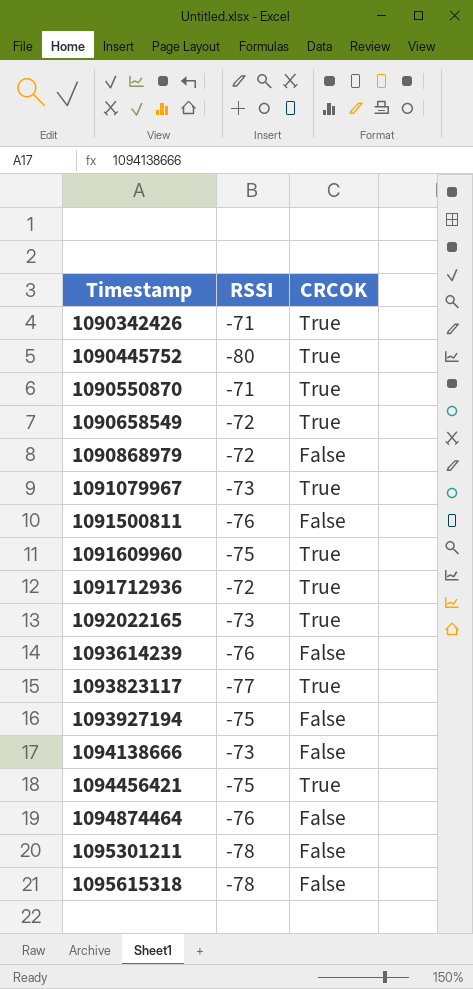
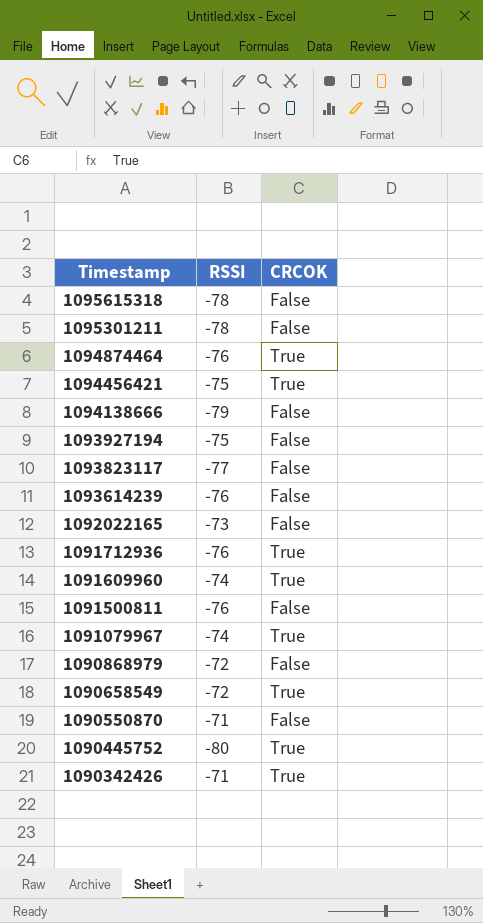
row order: Timestamp ascending -> Timestamp descending
1094874464 | CRCOK: False -> True
1094138666 | RSSI: -73 -> -79
1093823117 | CRCOK: True -> False
1092022165 | CRCOK: True -> False
1091712936 | RSSI: -72 -> -76
1091609960 | RSSI: -75 -> -74
1091079967 | RSSI: -73 -> -74
1090550870 | CRCOK: True -> False

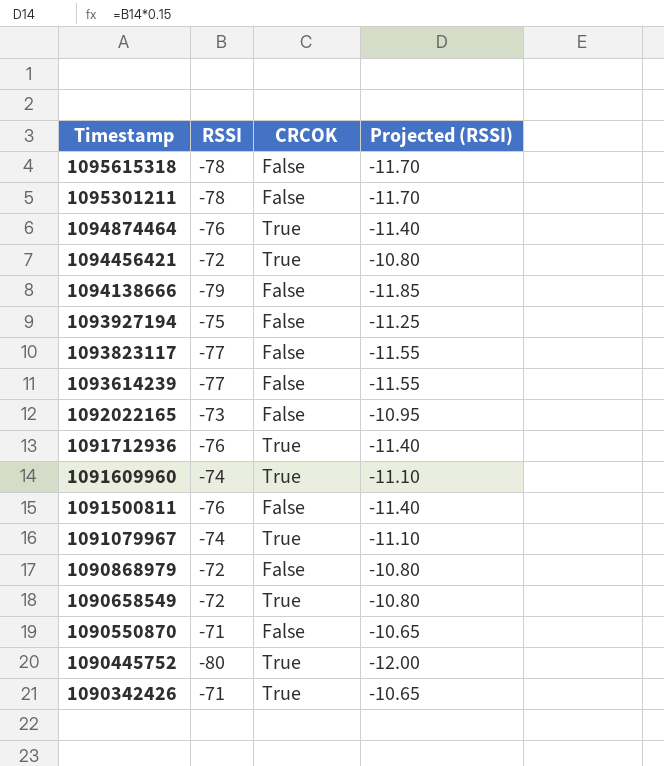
column Projected (RSSI) | formula: none -> [RSSI] * 0.15
1094456421 | RSSI: -75 -> -72
1093614239 | RSSI: -76 -> -77

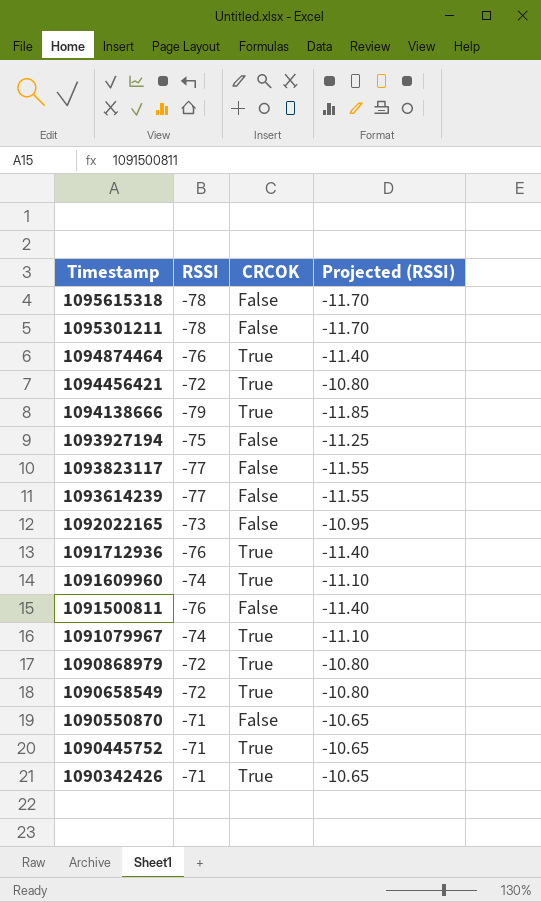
1094138666 | CRCOK: False -> True
1090868979 | CRCOK: False -> True
1090445752 | RSSI: -80 -> -71
1090445752 | Projected (RSSI): -12.00 -> -10.65

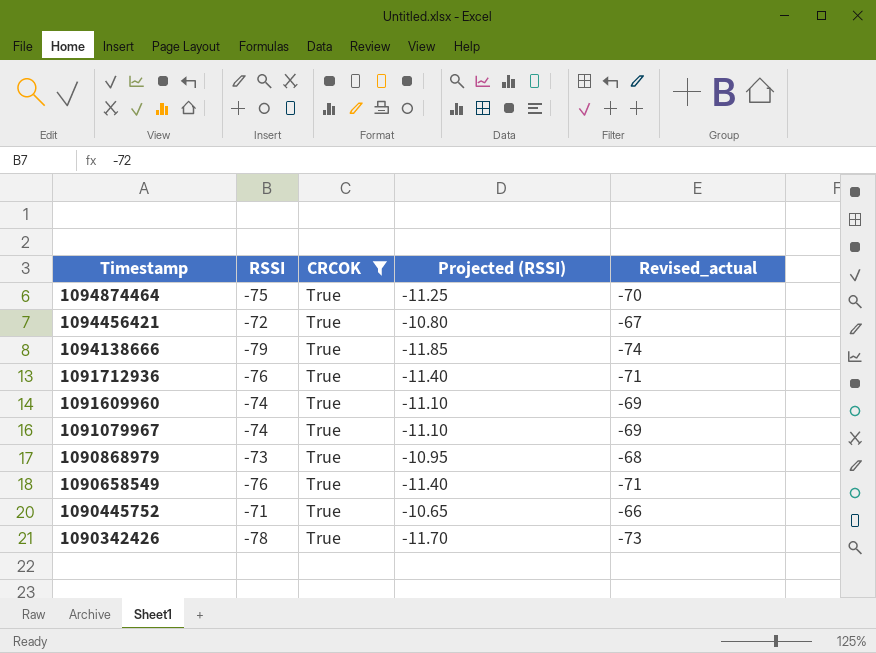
filter: none -> CRCOK = True
column Revised_actual | formula: none -> [RSSI] + 5
1094874464 | RSSI: -76 -> -75
1094874464 | Projected (RSSI): -11.40 -> -11.25
1090868979 | RSSI: -72 -> -73
1090868979 | Projected (RSSI): -10.80 -> -10.95
1090658549 | RSSI: -72 -> -76
1090658549 | Projected (RSSI): -10.80 -> -11.40
1090342426 | RSSI: -71 -> -78
1090342426 | Projected (RSSI): -10.65 -> -11.70

